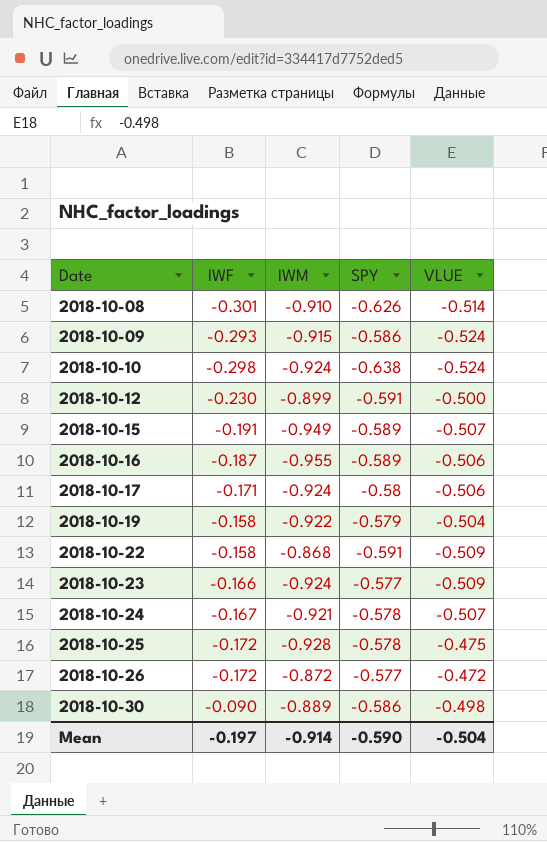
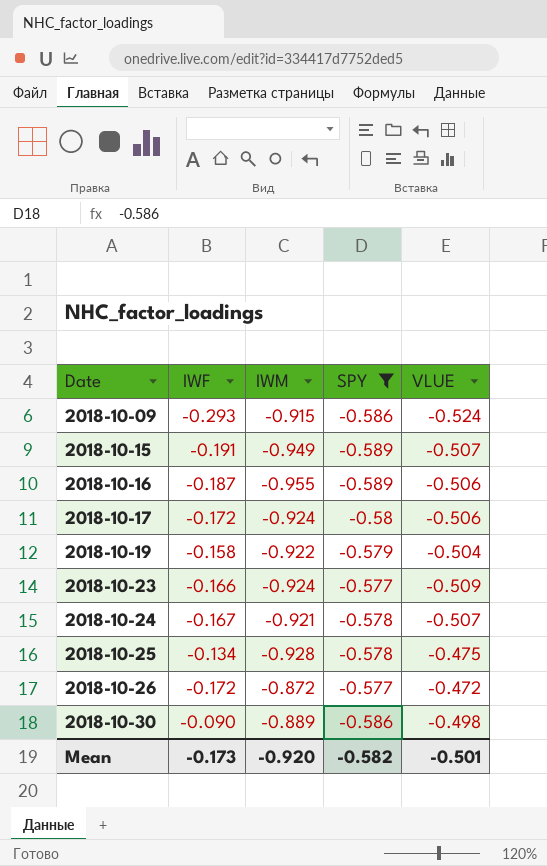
filter: none -> SPY >= -0.589
2018-10-17 | IWF: -0.171 -> -0.172
2018-10-25 | IWF: -0.172 -> -0.134
Mean | IWF: -0.197 -> -0.173
Mean | IWM: -0.914 -> -0.920
Mean | SPY: -0.590 -> -0.582
Mean | VLUE: -0.504 -> -0.501

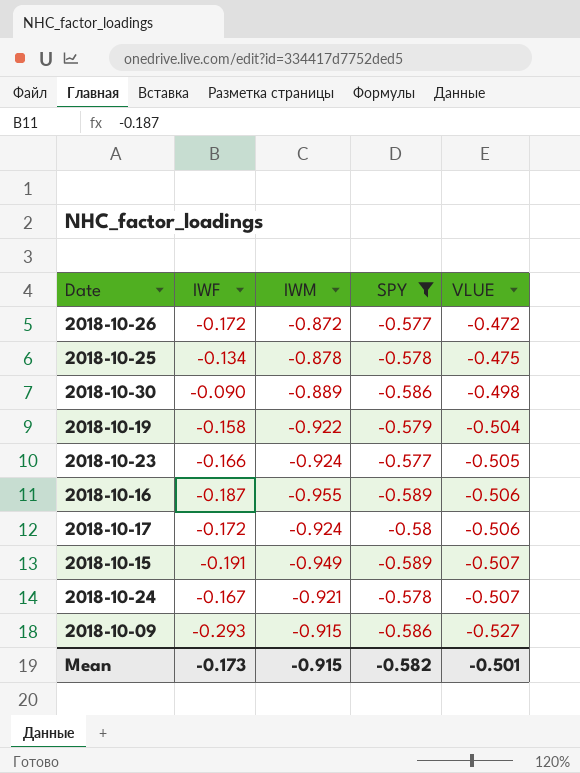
row order: Date ascending -> VLUE descending
2018-10-25 | IWM: -0.928 -> -0.878
2018-10-23 | VLUE: -0.509 -> -0.505
2018-10-09 | VLUE: -0.524 -> -0.527
Mean | IWM: -0.920 -> -0.915

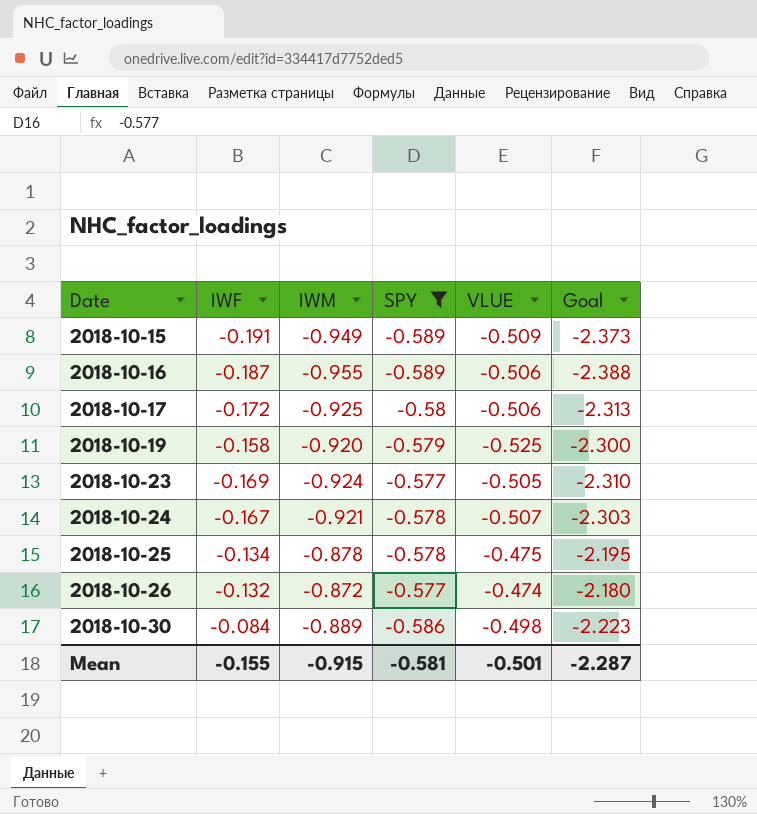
row order: VLUE descending -> Date ascending
column Goal | formula: none -> [IWM] * 2.5
row 2018-10-09: -0.293 | -0.915 | -0.586 | -0.527 -> none
2018-10-15 | VLUE: -0.507 -> -0.509
2018-10-17 | IWM: -0.924 -> -0.925
2018-10-19 | IWM: -0.922 -> -0.920
2018-10-19 | VLUE: -0.504 -> -0.525
2018-10-23 | IWF: -0.166 -> -0.169
2018-10-26 | IWF: -0.172 -> -0.132
2018-10-26 | VLUE: -0.472 -> -0.474
2018-10-30 | IWF: -0.090 -> -0.084
Mean | IWF: -0.173 -> -0.155
Mean | SPY: -0.582 -> -0.581

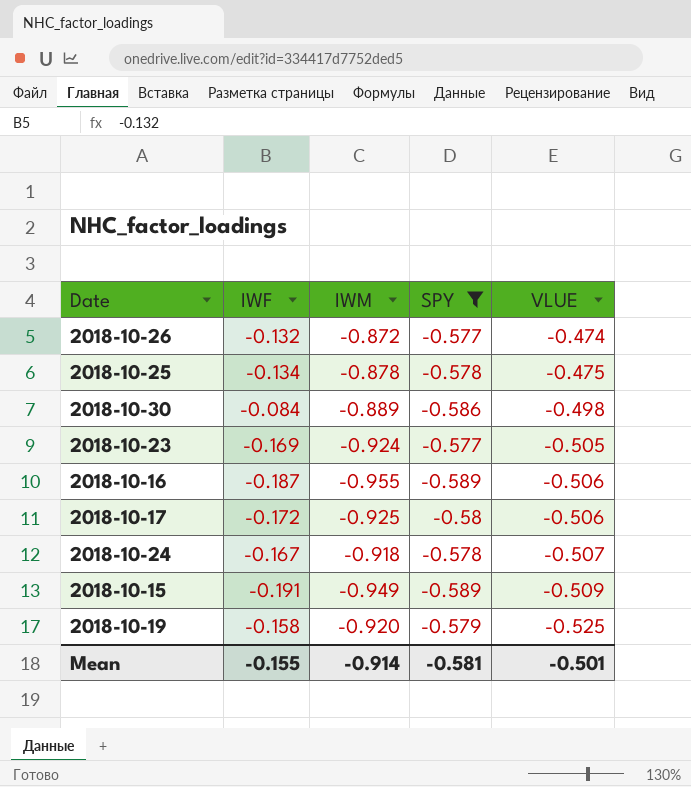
row order: Date ascending -> VLUE descending
column Goal | formula: [IWM] * 2.5 -> none
2018-10-24 | IWM: -0.921 -> -0.918
Mean | IWM: -0.915 -> -0.914

